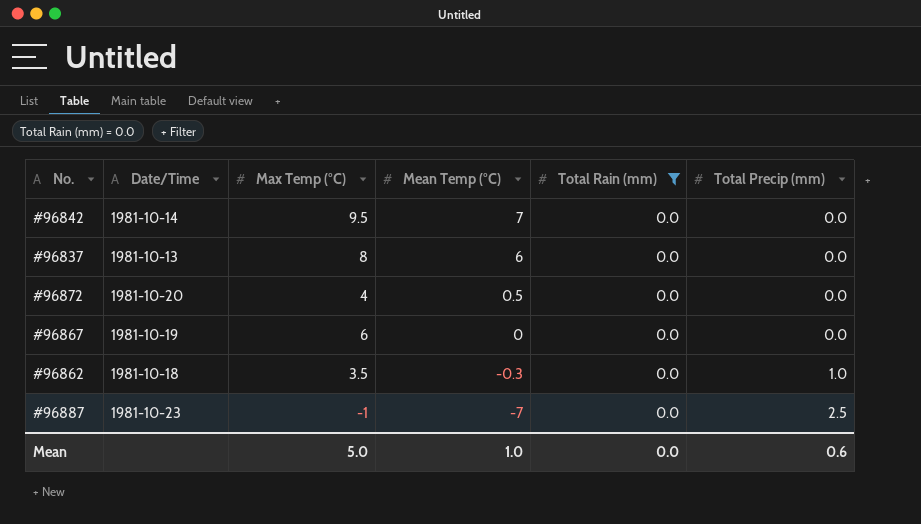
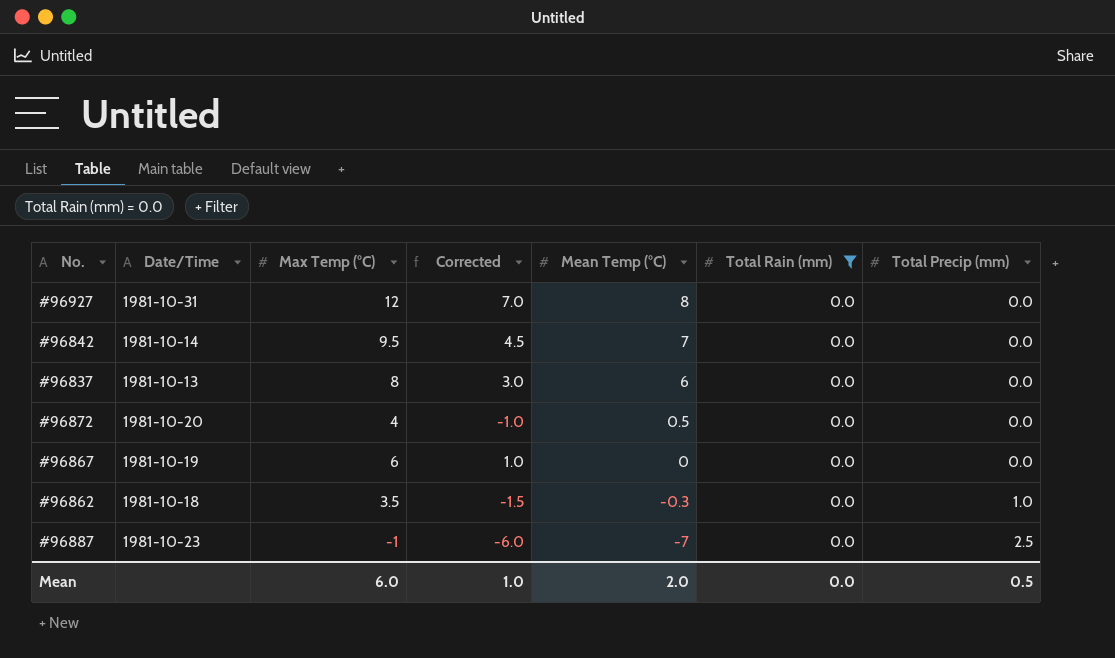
column Corrected | formula: none -> [Max Temp (°C)] - 5
row #96927: none -> 1981-10-31 | 12 | 7.0 | 8 | 0.0 | 0.0
Mean | Max Temp (°C): 5.0 -> 6.0
Mean | Mean Temp (°C): 1.0 -> 2.0
Mean | Total Precip (mm): 0.6 -> 0.5

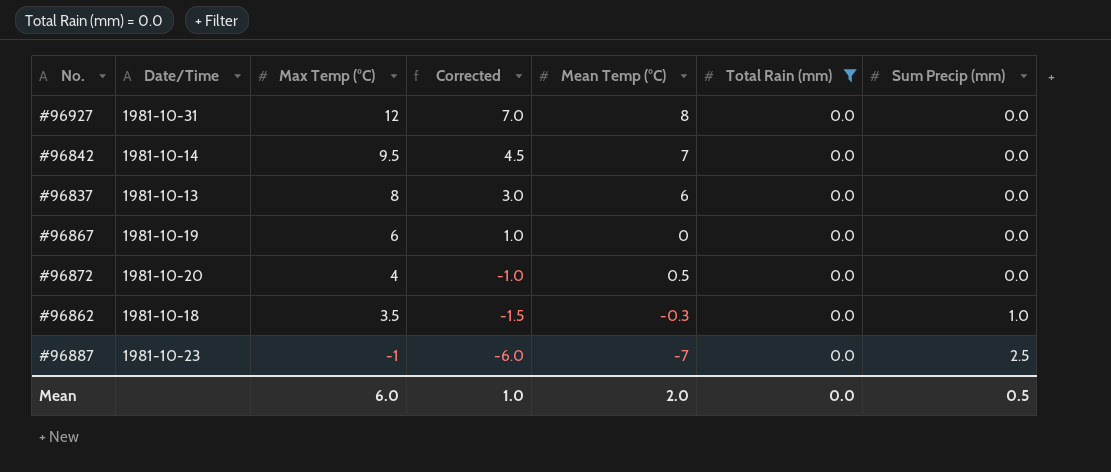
row order: Mean Temp (°C) descending -> Max Temp (°C) descending
column name: Total Precip (mm) -> Sum Precip (mm)

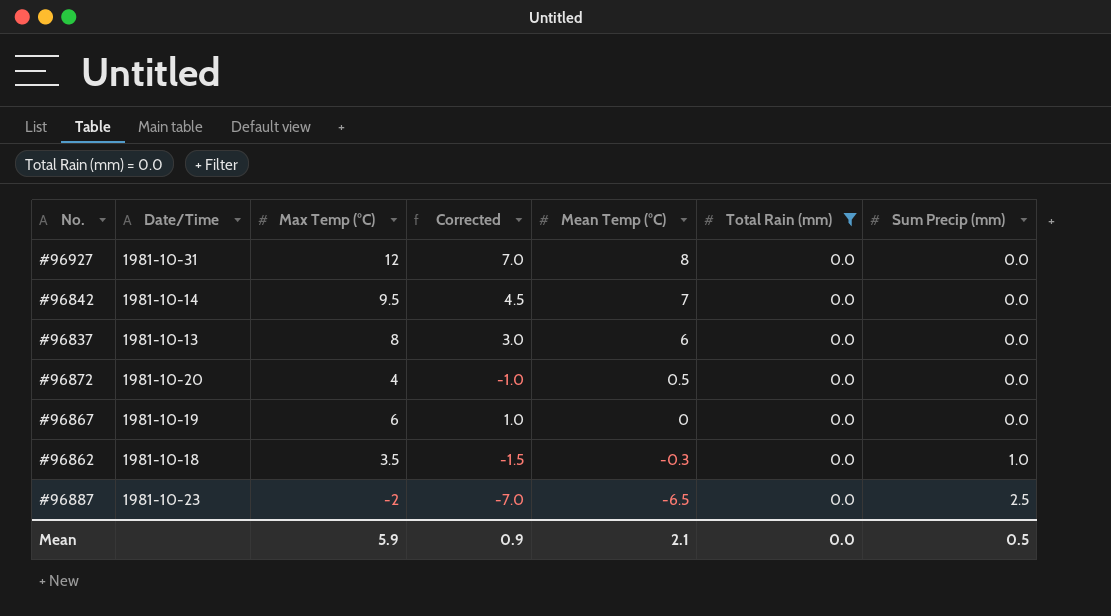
row order: Max Temp (°C) descending -> Mean Temp (°C) descending
#96887 | Max Temp (°C): -1 -> -2
#96887 | Corrected: -6.0 -> -7.0
#96887 | Mean Temp (°C): -7 -> -6.5
Mean | Max Temp (°C): 6.0 -> 5.9
Mean | Corrected: 1.0 -> 0.9
Mean | Mean Temp (°C): 2.0 -> 2.1

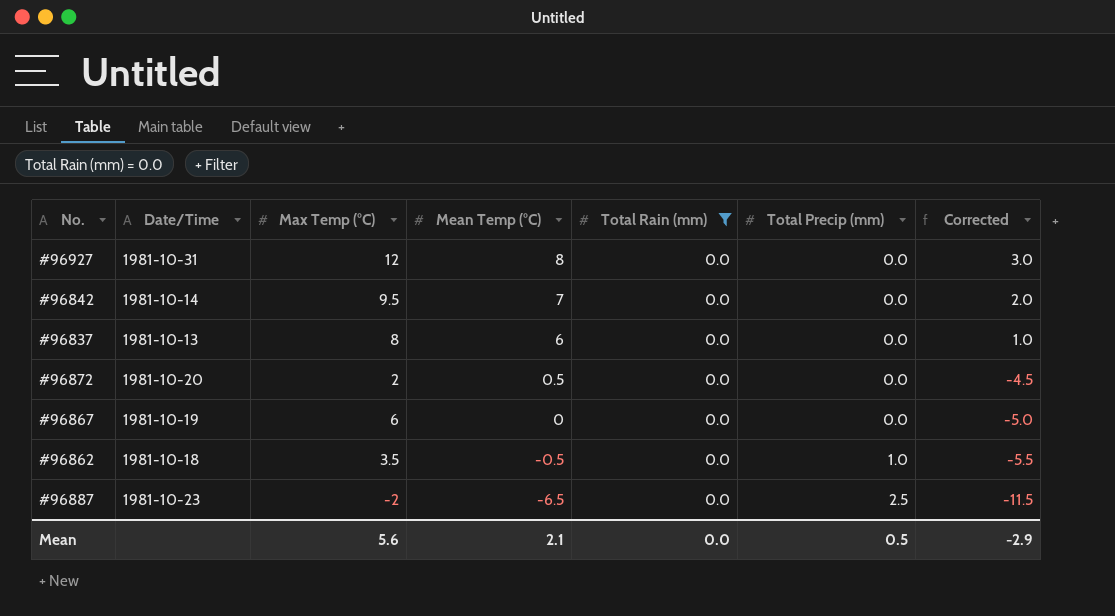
column name: Sum Precip (mm) -> Total Precip (mm)
column Corrected | formula: [Max Temp (°C)] - 5 -> [Mean Temp (°C)] - 5
column Corrected | position: 4 -> 7
#96872 | Max Temp (°C): 4 -> 2
#96862 | Mean Temp (°C): -0.3 -> -0.5
Mean | Max Temp (°C): 5.9 -> 5.6
Mean | Corrected: 0.9 -> -2.9

